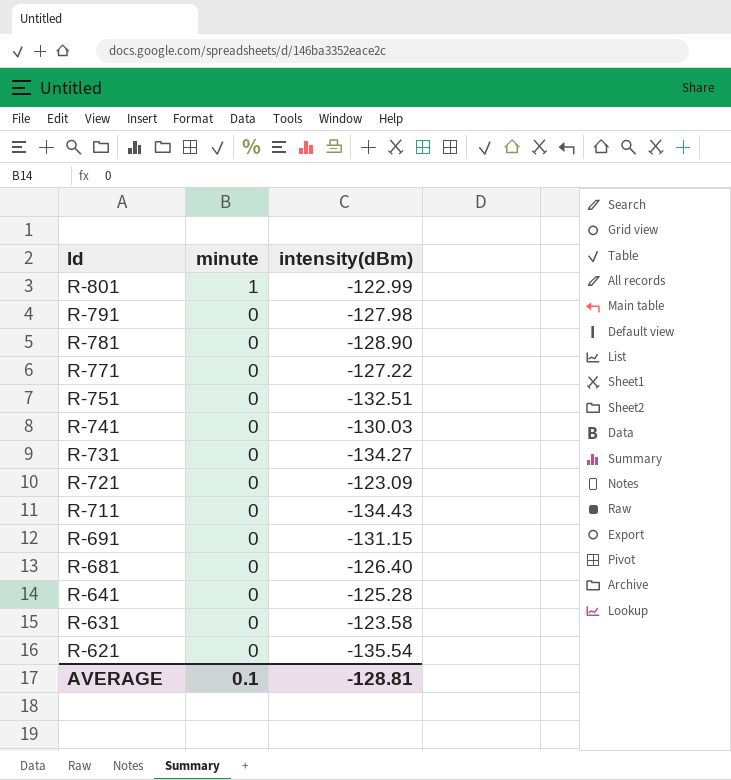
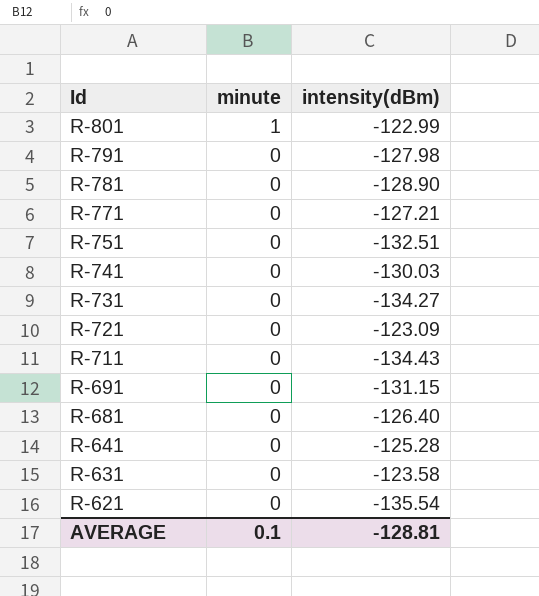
R-771 | intensity(dBm): -127.22 -> -127.21

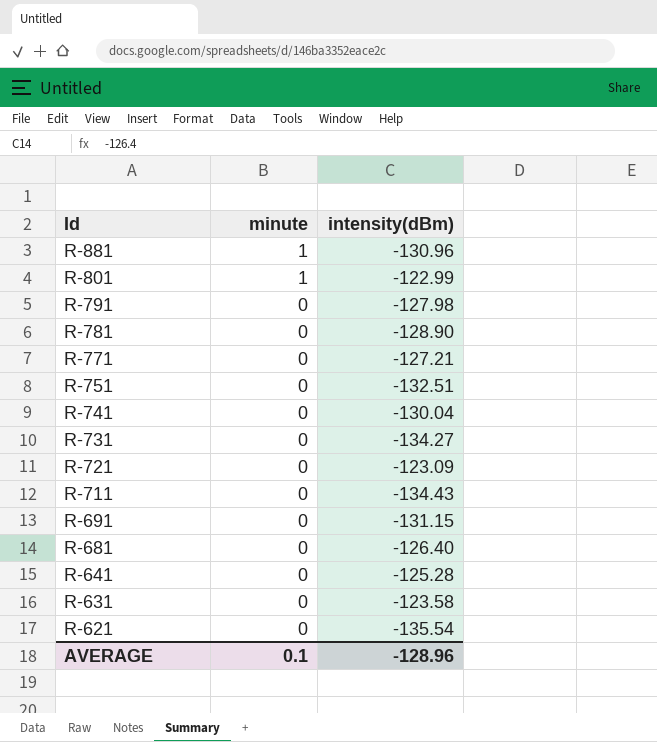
row R-881: none -> 1 | -130.96
R-741 | intensity(dBm): -130.03 -> -130.04
AVERAGE | intensity(dBm): -128.81 -> -128.96

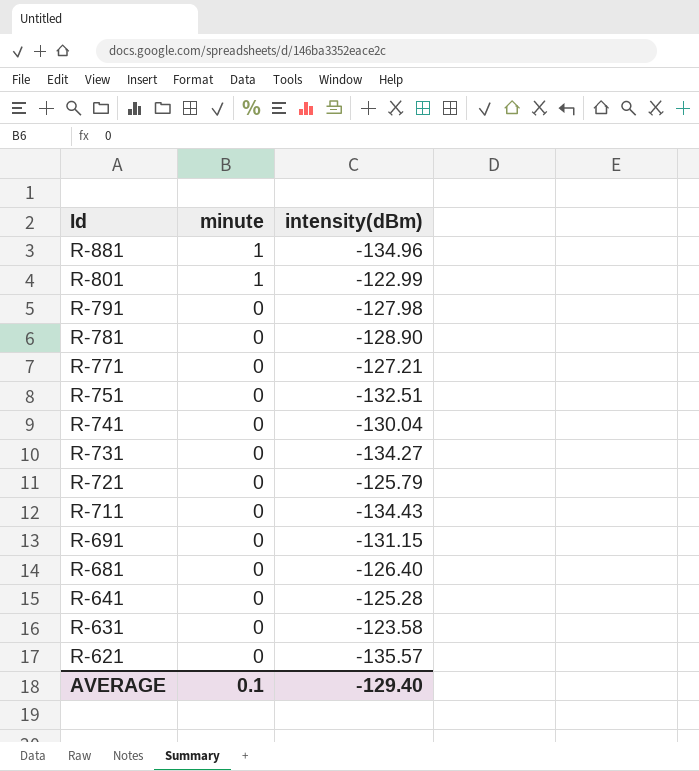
R-881 | intensity(dBm): -130.96 -> -134.96
R-721 | intensity(dBm): -123.09 -> -125.79
R-621 | intensity(dBm): -135.54 -> -135.57
AVERAGE | intensity(dBm): -128.96 -> -129.40

